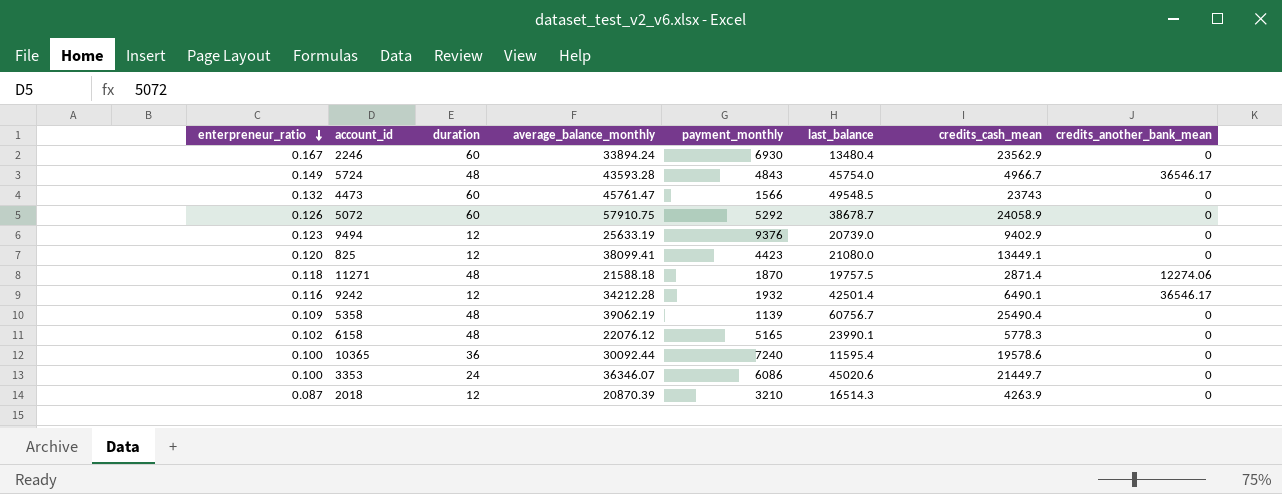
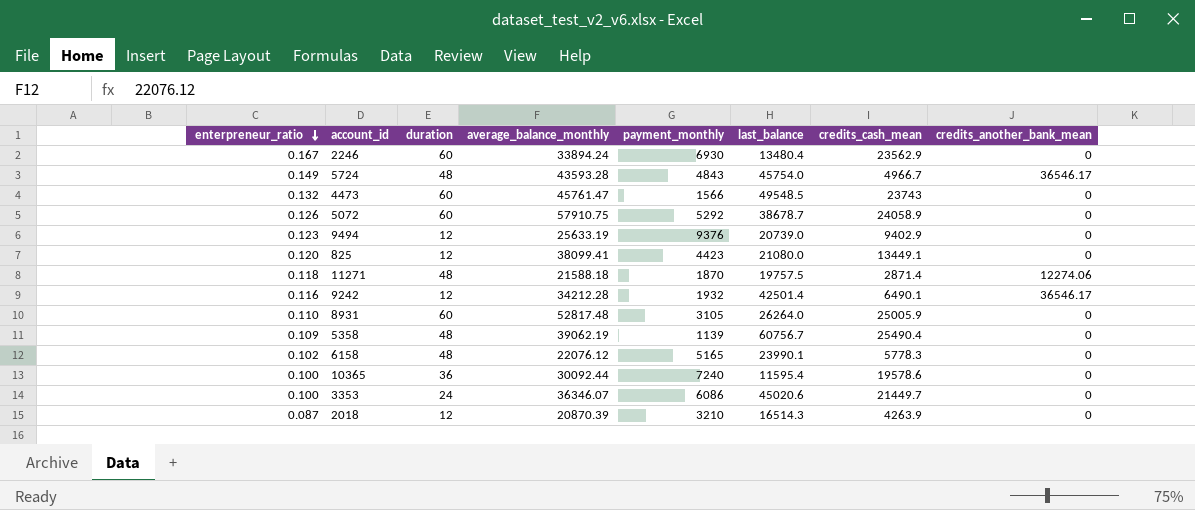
row 8931: none -> 0.110 | 60 | 52817.48 | 3105 | 26264.0 | 25005.9 | 0

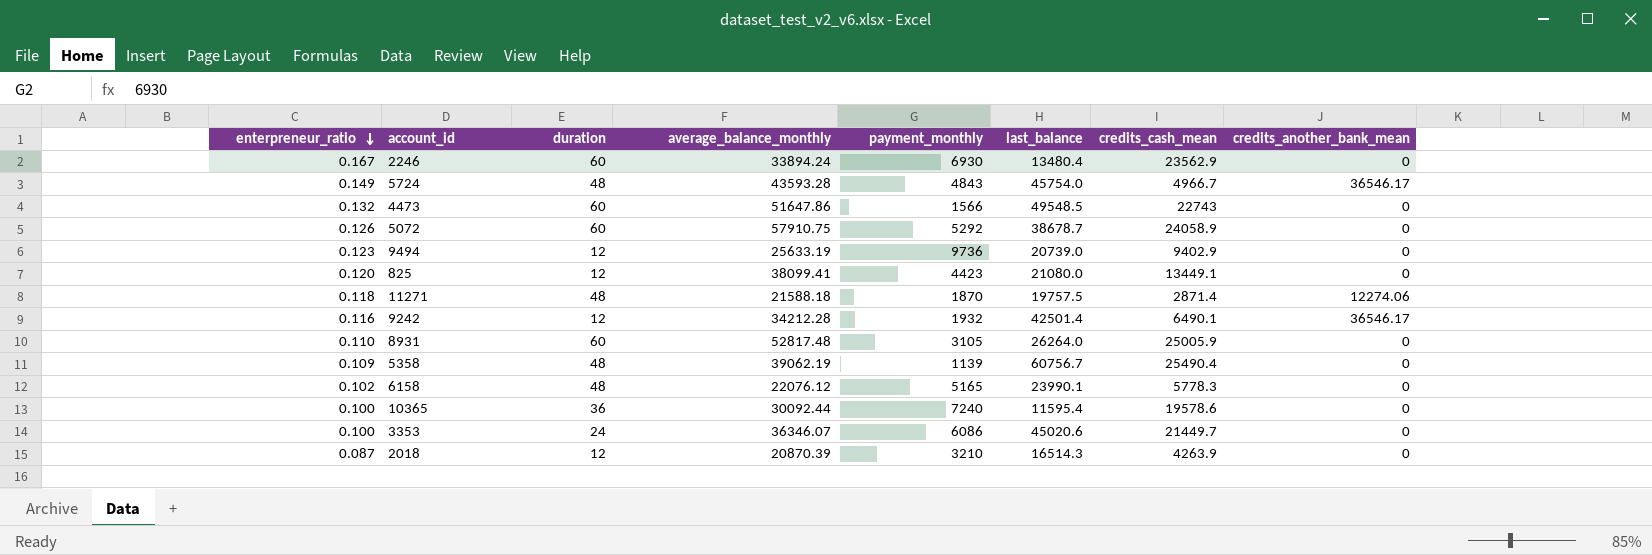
4473 | average_balance_monthly: 45761.47 -> 51647.86
4473 | credits_cash_mean: 23743 -> 22743
9494 | payment_monthly: 9376 -> 9736

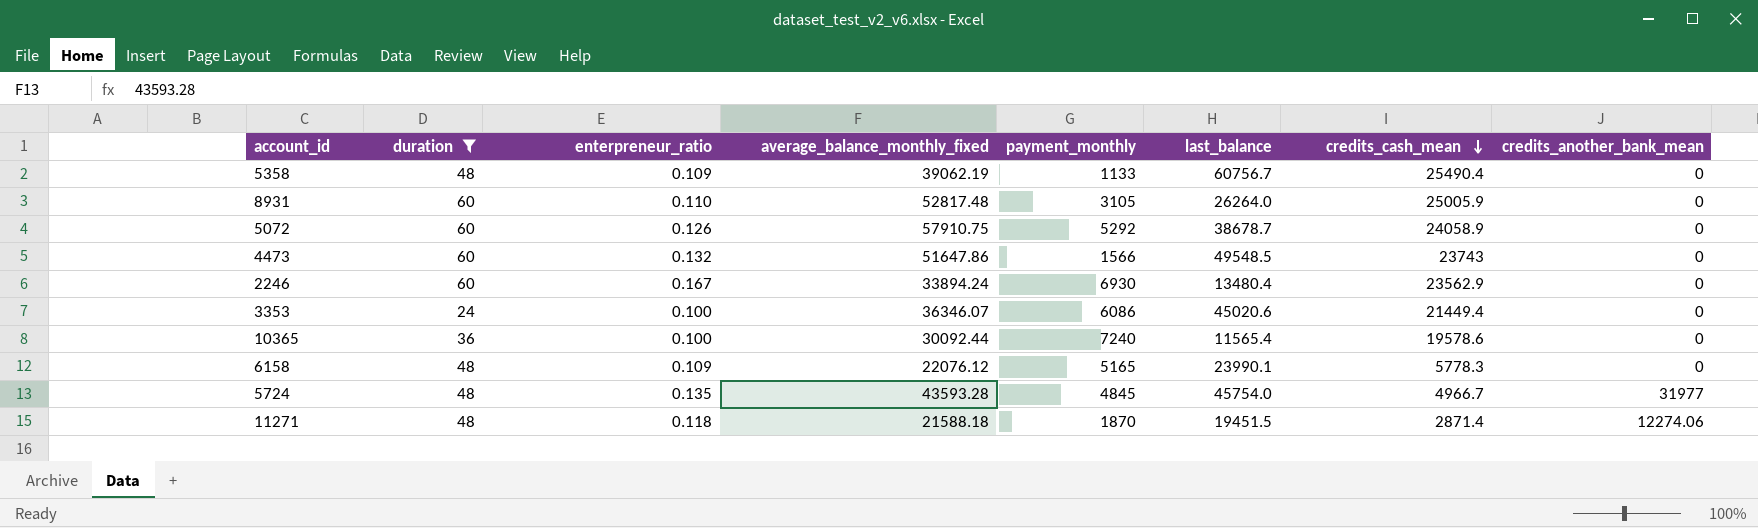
filter: none -> duration != 12
row order: enterpreneur_ratio descending -> credits_cash_mean descending
column enterpreneur_ratio | position: 1 -> 3
column name: average_balance_monthly -> average_balance_monthly_fixed
5358 | payment_monthly: 1139 -> 1133
4473 | credits_cash_mean: 22743 -> 23743
3353 | credits_cash_mean: 21449.7 -> 21449.4
10365 | last_balance: 11595.4 -> 11565.4
6158 | enterpreneur_ratio: 0.102 -> 0.109
5724 | enterpreneur_ratio: 0.149 -> 0.135
5724 | payment_monthly: 4843 -> 4845
5724 | credits_another_bank_mean: 36546.17 -> 31977
11271 | last_balance: 19757.5 -> 19451.5

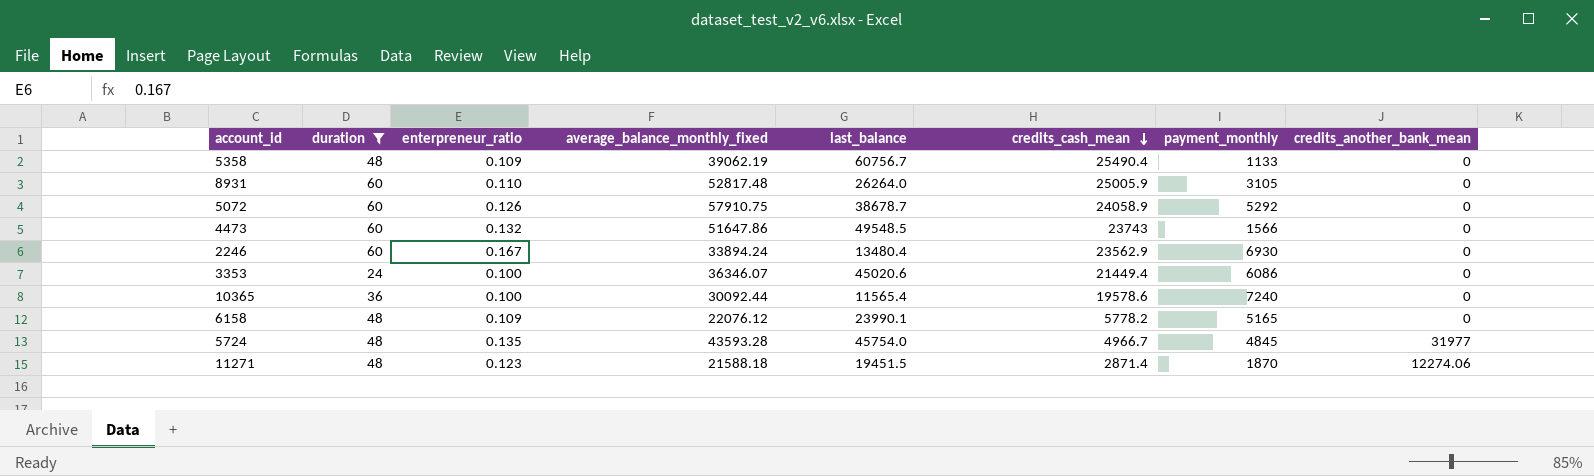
column payment_monthly | position: 5 -> 7
6158 | credits_cash_mean: 5778.3 -> 5778.2
11271 | enterpreneur_ratio: 0.118 -> 0.123

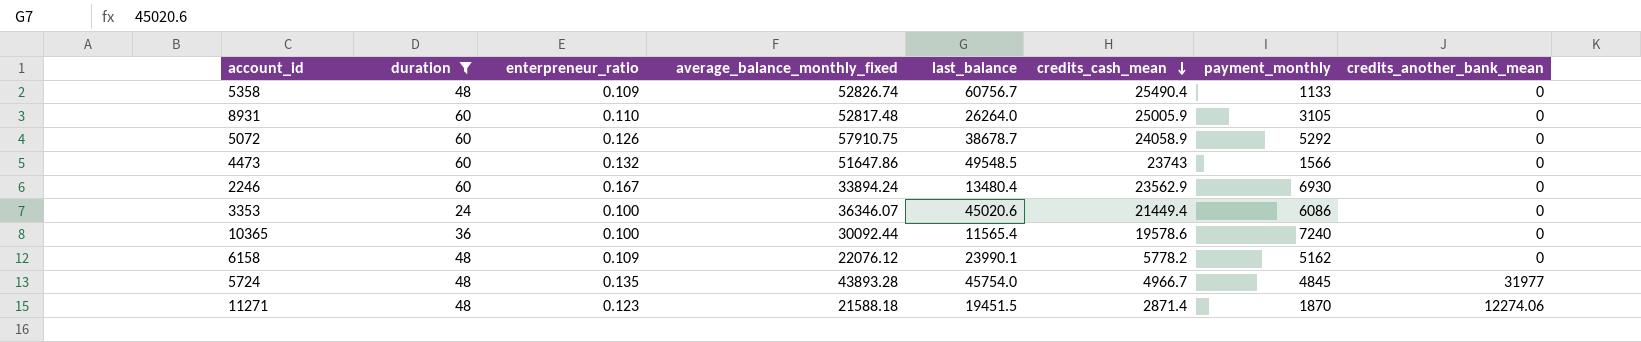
5358 | average_balance_monthly_fixed: 39062.19 -> 52826.74
6158 | payment_monthly: 5165 -> 5162
5724 | average_balance_monthly_fixed: 43593.28 -> 43893.28

